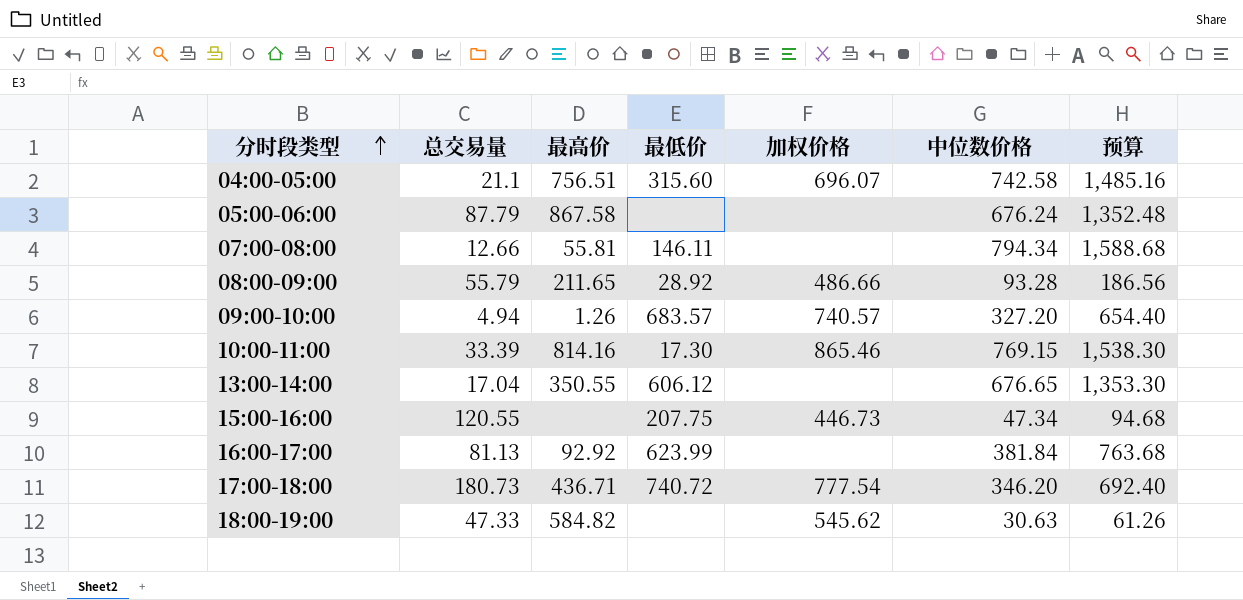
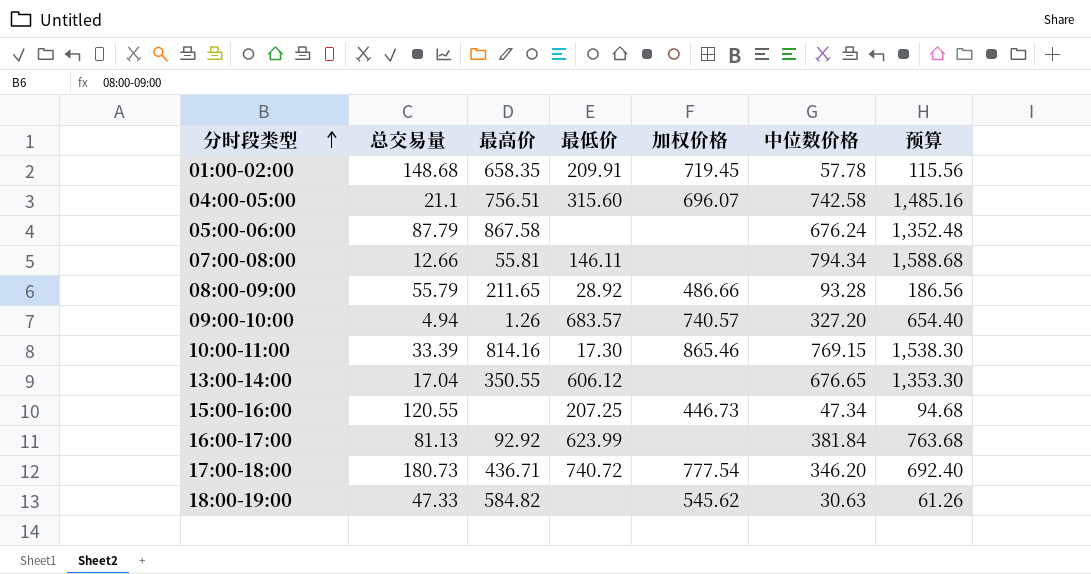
row 01:00-02:00: none -> 148.68 | 658.35 | 209.91 | 719.45 | 57.78 | 115.56
15:00-16:00 | 最低价: 207.75 -> 207.25

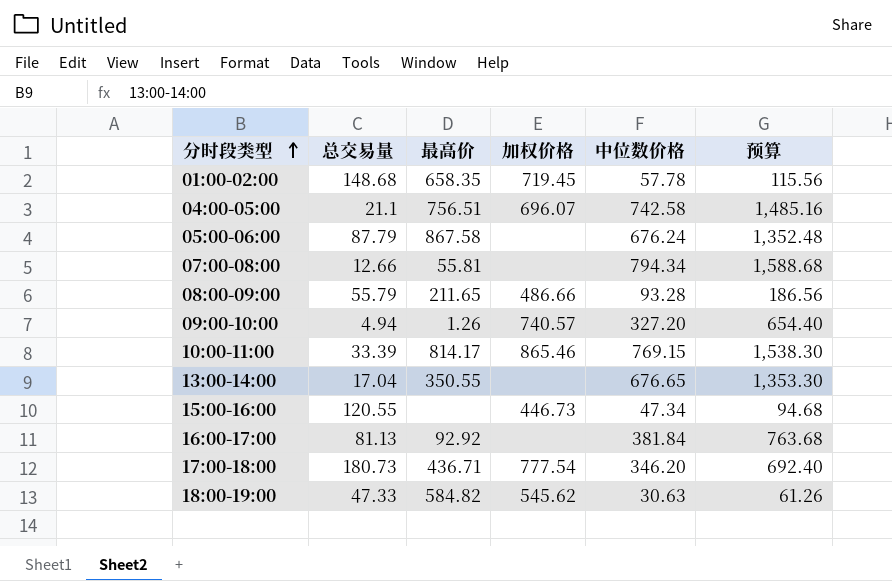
column 最低价 | position: 4 -> none
10:00-11:00 | 最高价: 814.16 -> 814.17

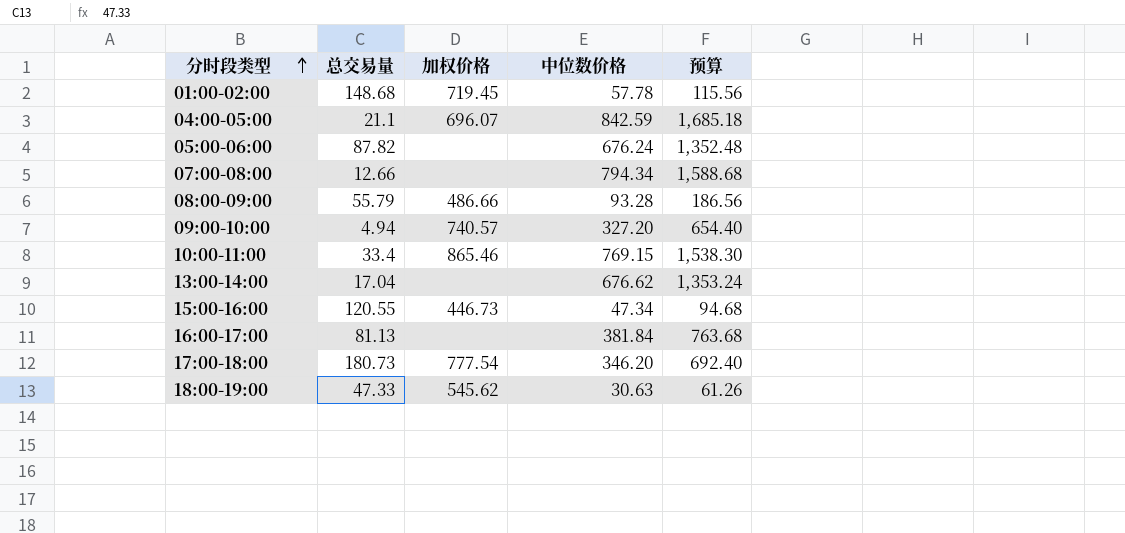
column 最高价 | position: 3 -> none
04:00-05:00 | 中位数价格: 742.58 -> 842.59
04:00-05:00 | 预算: 1,485.16 -> 1,685.18
05:00-06:00 | 总交易量: 87.79 -> 87.82
10:00-11:00 | 总交易量: 33.39 -> 33.4
13:00-14:00 | 中位数价格: 676.65 -> 676.62
13:00-14:00 | 预算: 1,353.30 -> 1,353.24

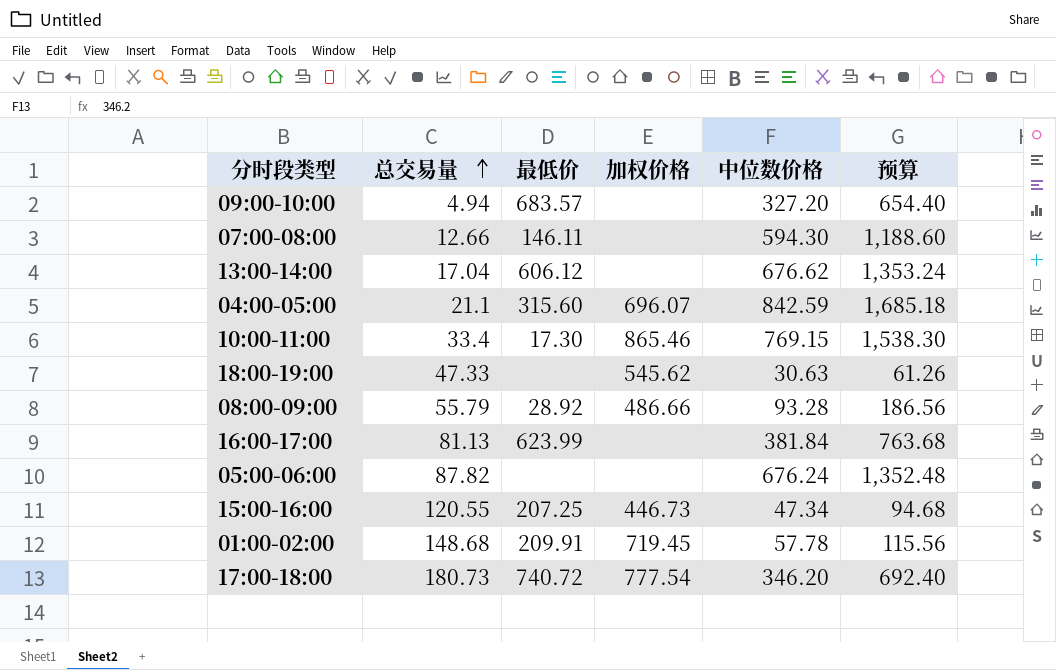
row order: 分时段类型 ascending -> 总交易量 ascending
column 最低价 | position: none -> 3
09:00-10:00 | 加权价格: 740.57 -> none
07:00-08:00 | 中位数价格: 794.34 -> 594.30
07:00-08:00 | 预算: 1,588.68 -> 1,188.60

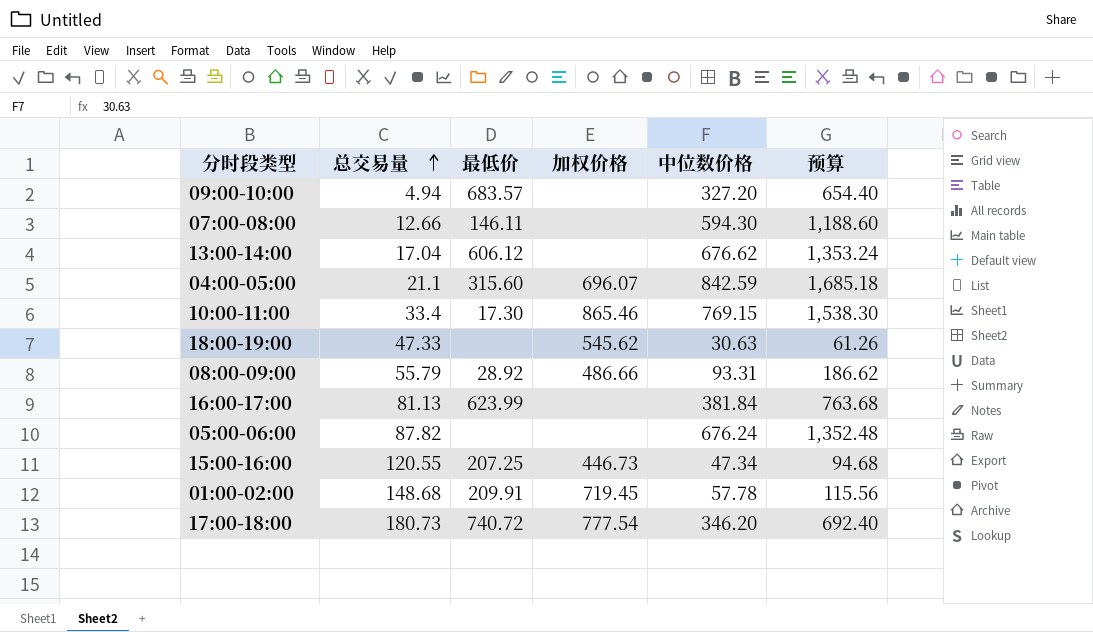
08:00-09:00 | 中位数价格: 93.28 -> 93.31
08:00-09:00 | 预算: 186.56 -> 186.62

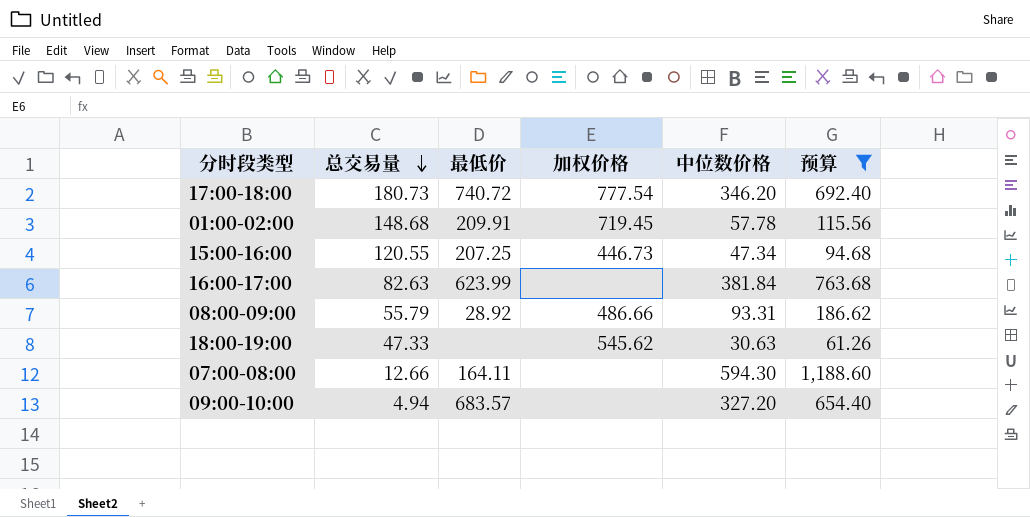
filter: none -> 预算 <= 1,188.60
row order: 总交易量 ascending -> 总交易量 descending
16:00-17:00 | 总交易量: 81.13 -> 82.63
07:00-08:00 | 最低价: 146.11 -> 164.11

